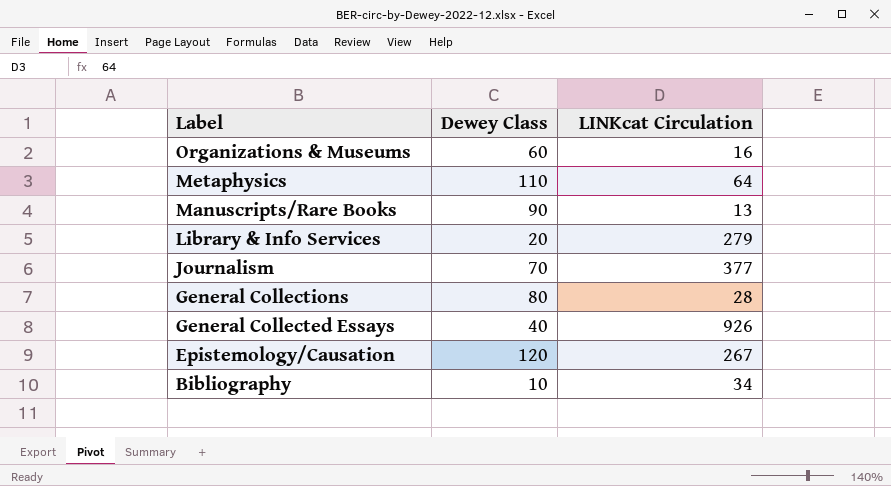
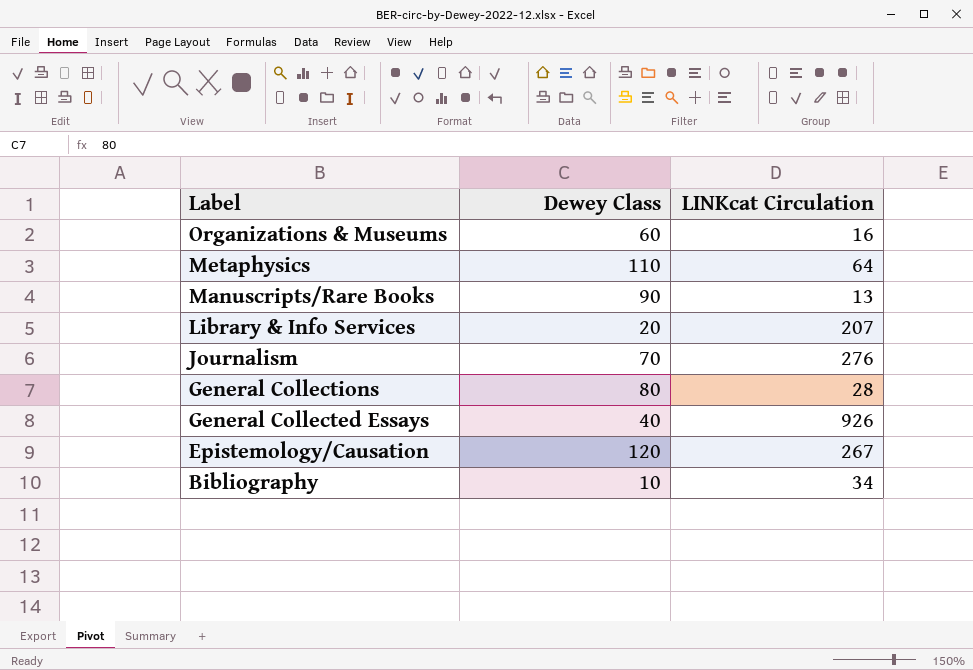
Library & Info Services | LINKcat Circulation: 279 -> 207
Journalism | LINKcat Circulation: 377 -> 276

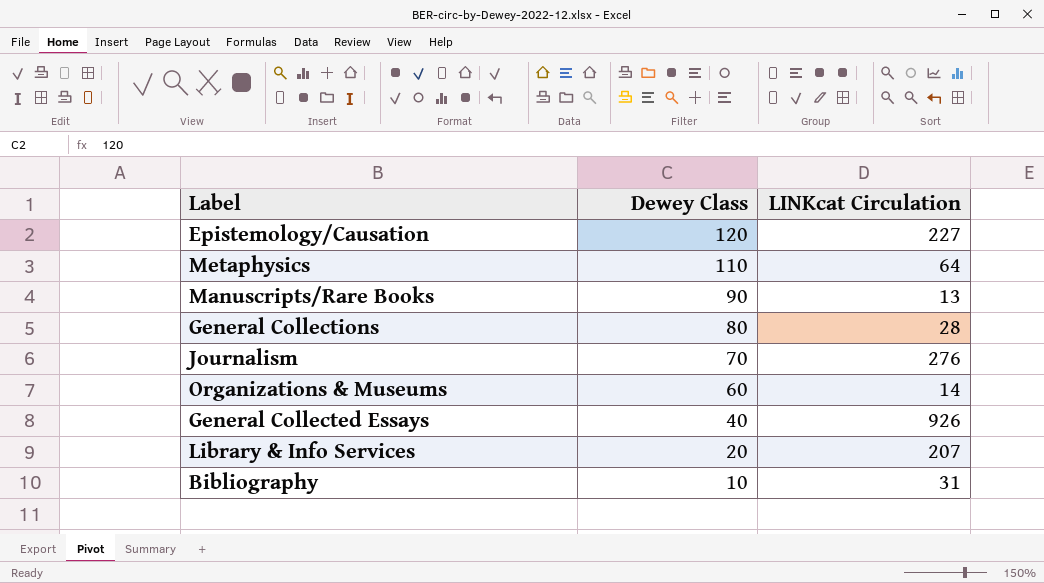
row order: Label descending -> Dewey Class descending
Epistemology/Causation | LINKcat Circulation: 267 -> 227
Organizations & Museums | LINKcat Circulation: 16 -> 14
Bibliography | LINKcat Circulation: 34 -> 31

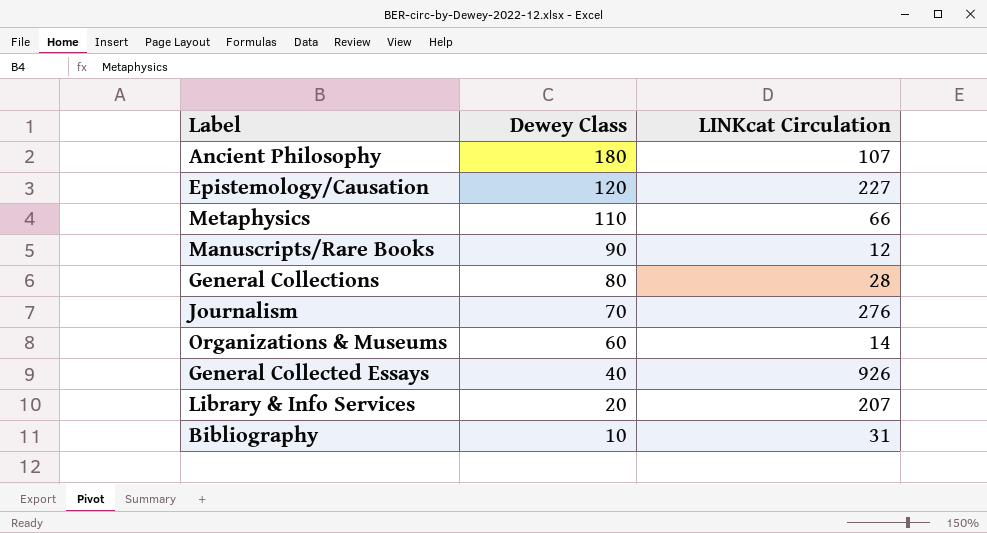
row Ancient Philosophy: none -> 180 | 107
Metaphysics | LINKcat Circulation: 64 -> 66
Manuscripts/Rare Books | LINKcat Circulation: 13 -> 12

